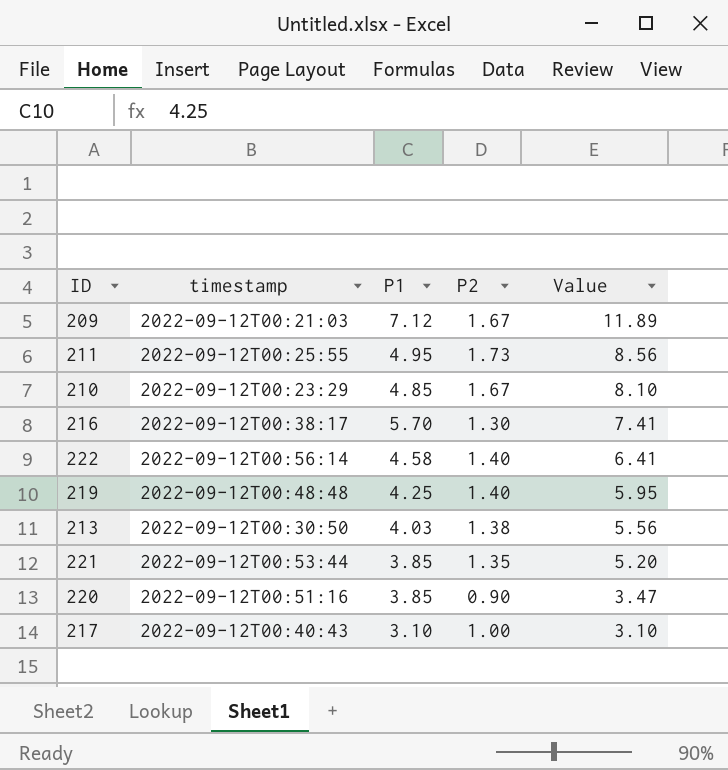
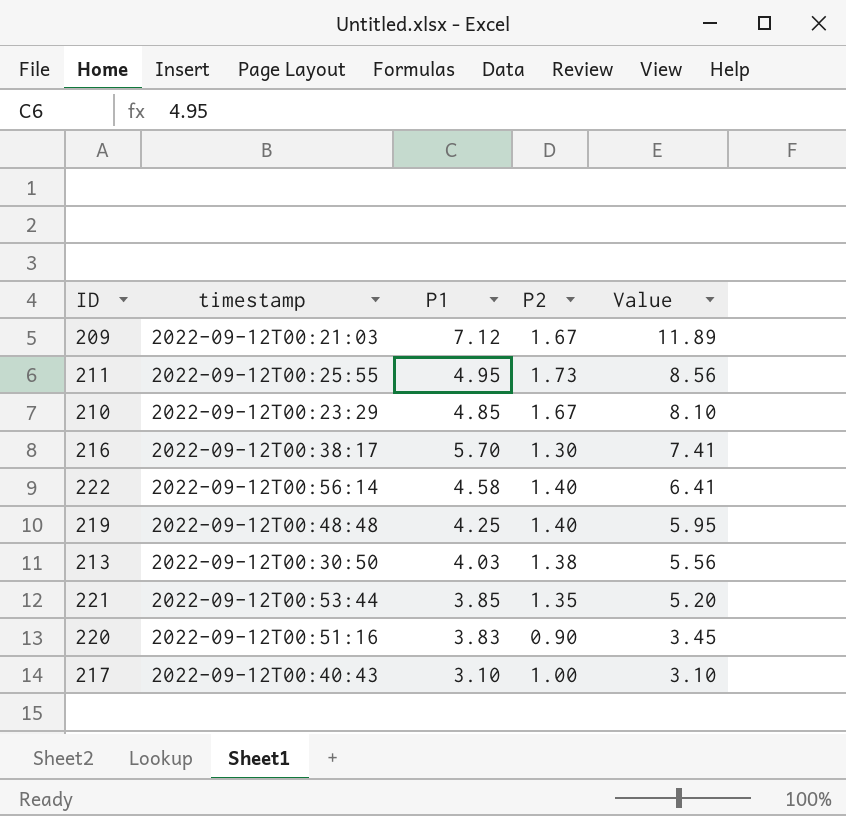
220 | P1: 3.85 -> 3.83
220 | Value: 3.47 -> 3.45

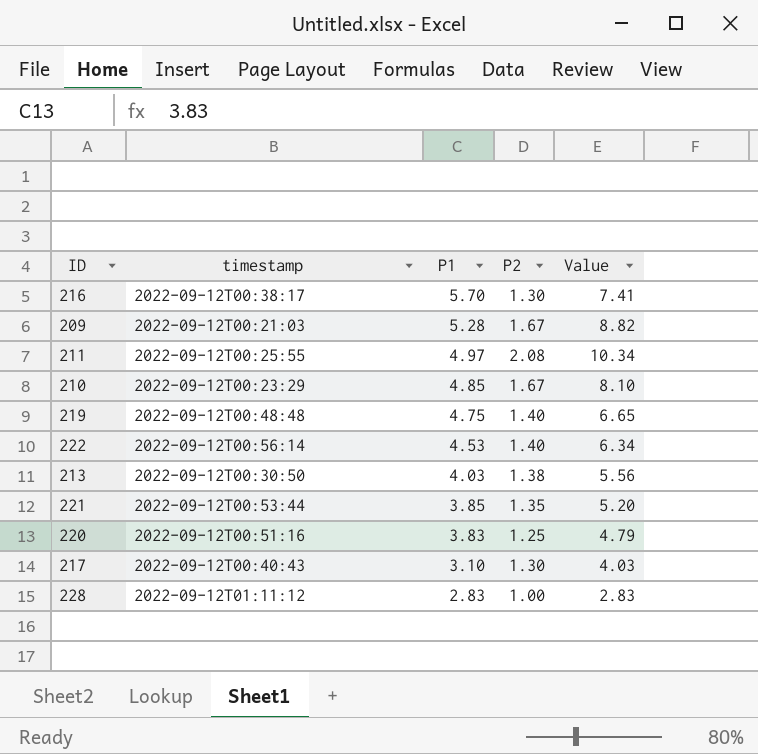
row order: Value descending -> P1 descending
209 | P1: 7.12 -> 5.28
209 | Value: 11.89 -> 8.82
211 | P1: 4.95 -> 4.97
211 | P2: 1.73 -> 2.08
211 | Value: 8.56 -> 10.34
219 | P1: 4.25 -> 4.75
219 | Value: 5.95 -> 6.65
222 | P1: 4.58 -> 4.53
222 | Value: 6.41 -> 6.34
220 | P2: 0.90 -> 1.25
220 | Value: 3.45 -> 4.79
217 | P2: 1.00 -> 1.30
217 | Value: 3.10 -> 4.03
row 228: none -> 2022-09-12T01:11:12 | 2.83 | 1.00 | 2.83

